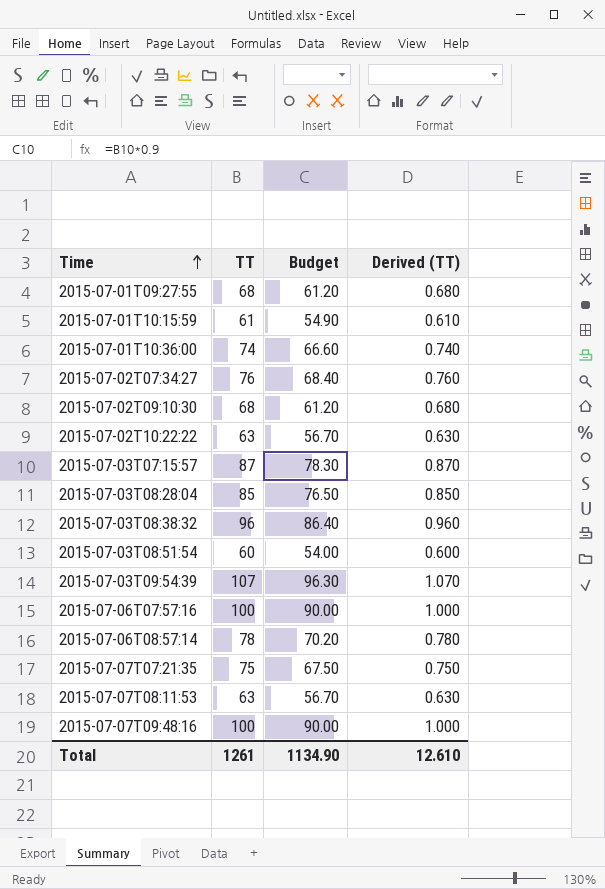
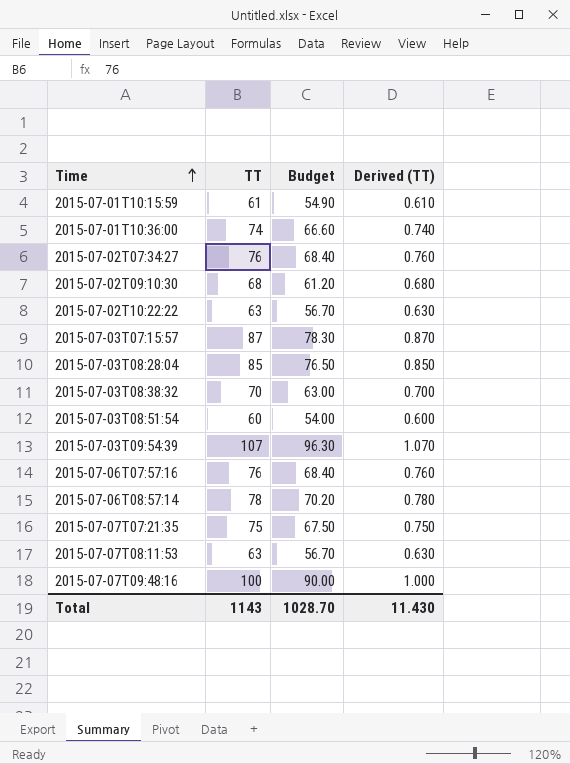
row 2015-07-01T09:27:55: 68 | 61.20 | 0.680 -> none
2015-07-03T08:38:32 | TT: 96 -> 70
2015-07-03T08:38:32 | Budget: 86.40 -> 63.00
2015-07-03T08:38:32 | Derived (TT): 0.960 -> 0.700
2015-07-06T07:57:16 | TT: 100 -> 76
2015-07-06T07:57:16 | Budget: 90.00 -> 68.40
2015-07-06T07:57:16 | Derived (TT): 1.000 -> 0.760
Total | TT: 1261 -> 1143
Total | Budget: 1134.90 -> 1028.70
Total | Derived (TT): 12.610 -> 11.430

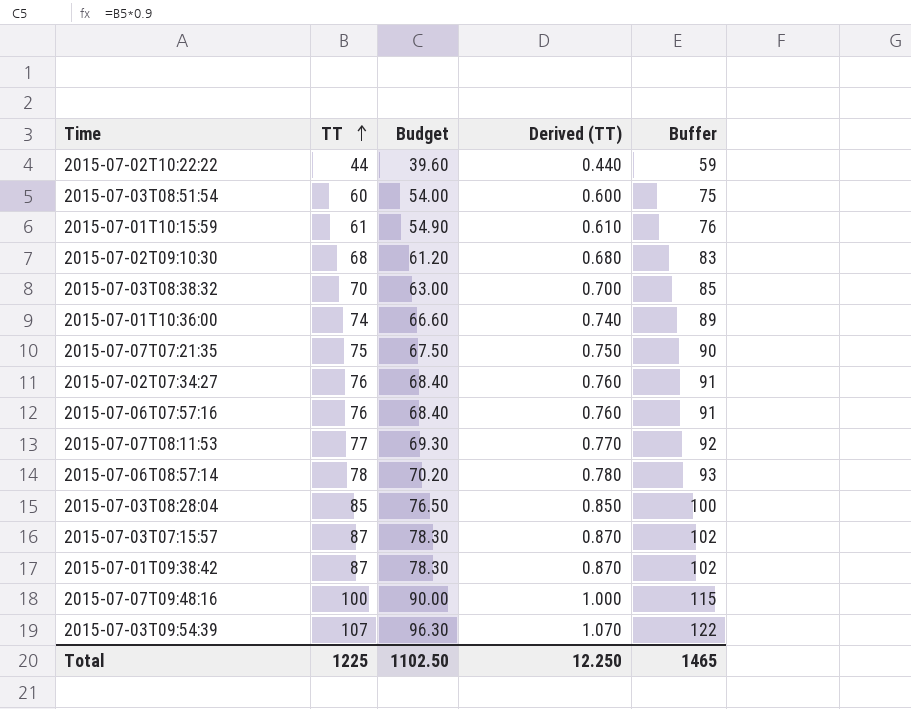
row order: Time ascending -> TT ascending
column Buffer | formula: none -> [TT] + 15
2015-07-02T10:22:22 | TT: 63 -> 44
2015-07-02T10:22:22 | Budget: 56.70 -> 39.60
2015-07-02T10:22:22 | Derived (TT): 0.630 -> 0.440
2015-07-07T08:11:53 | TT: 63 -> 77
2015-07-07T08:11:53 | Budget: 56.70 -> 69.30
2015-07-07T08:11:53 | Derived (TT): 0.630 -> 0.770
row 2015-07-01T09:38:42: none -> 87 | 78.30 | 0.870 | 102
Total | TT: 1143 -> 1225
Total | Budget: 1028.70 -> 1102.50
Total | Derived (TT): 11.430 -> 12.250

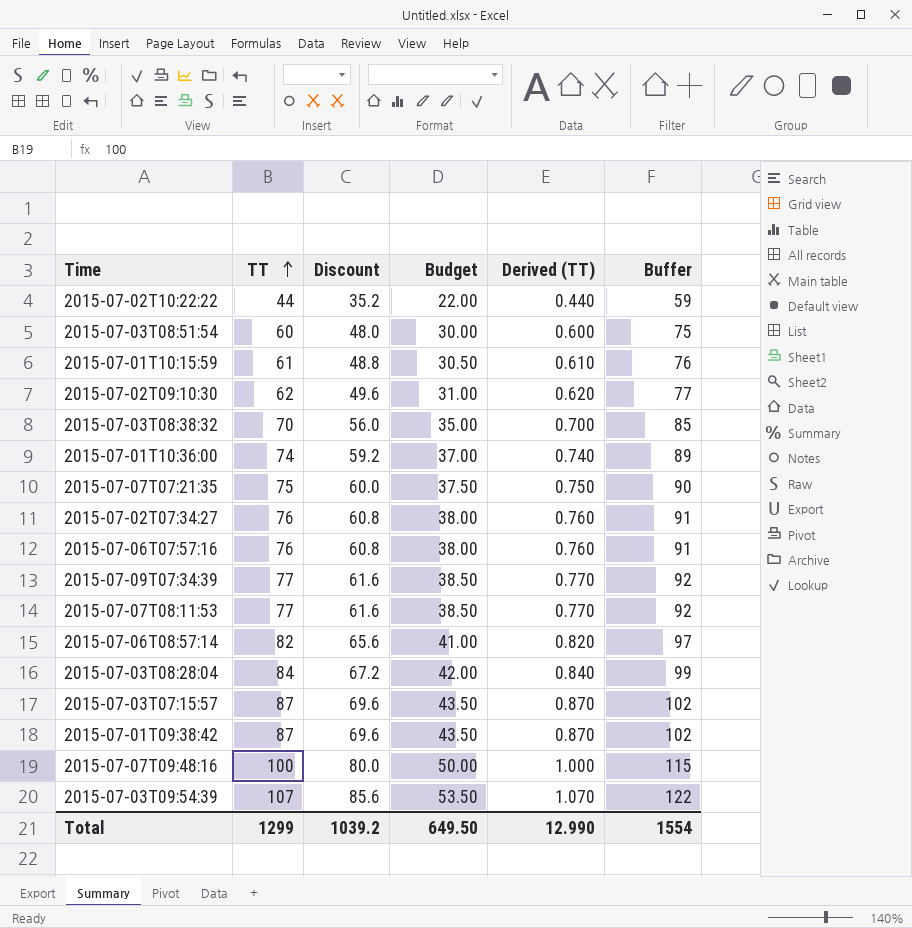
column Discount | formula: none -> [TT] * 0.8
column Budget | formula: [TT] * 0.9 -> [TT] * 0.5
2015-07-02T09:10:30 | TT: 68 -> 62
2015-07-02T09:10:30 | Derived (TT): 0.680 -> 0.620
2015-07-02T09:10:30 | Buffer: 83 -> 77
row 2015-07-09T07:34:39: none -> 77 | 61.6 | 38.50 | 0.770 | 92
2015-07-06T08:57:14 | TT: 78 -> 82
2015-07-06T08:57:14 | Derived (TT): 0.780 -> 0.820
2015-07-06T08:57:14 | Buffer: 93 -> 97
2015-07-03T08:28:04 | TT: 85 -> 84
2015-07-03T08:28:04 | Derived (TT): 0.850 -> 0.840
2015-07-03T08:28:04 | Buffer: 100 -> 99
Total | TT: 1225 -> 1299
Total | Budget: 1102.50 -> 649.50
Total | Derived (TT): 12.250 -> 12.990
Total | Buffer: 1465 -> 1554

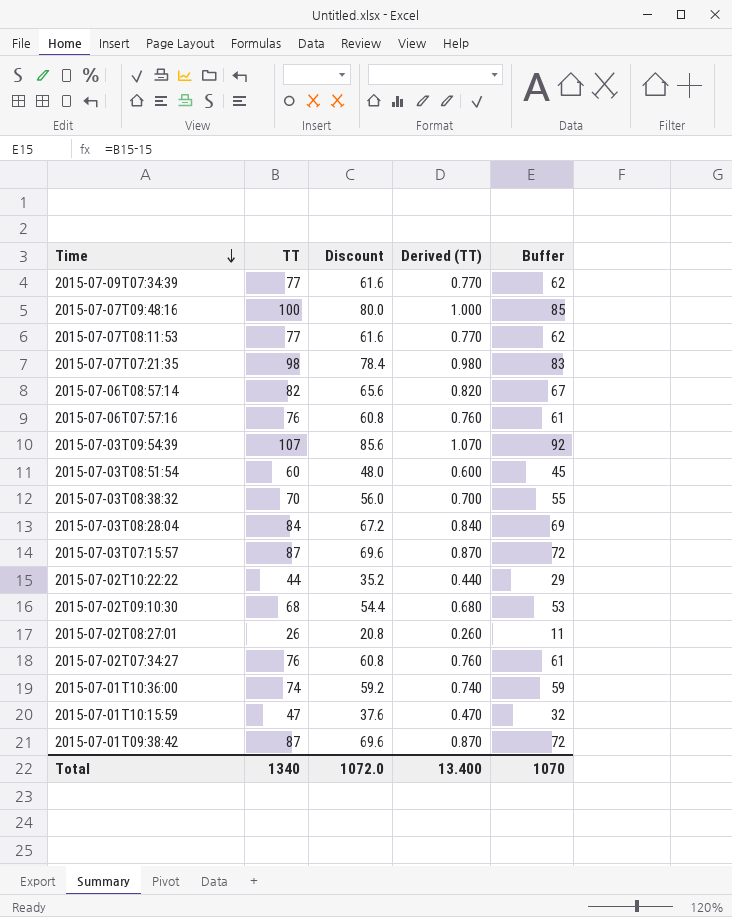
row order: TT ascending -> Time descending
column Budget | formula: [TT] * 0.5 -> none
column Buffer | formula: [TT] + 15 -> [TT] - 15
2015-07-07T07:21:35 | TT: 75 -> 98
2015-07-07T07:21:35 | Discount: 60.0 -> 78.4
2015-07-07T07:21:35 | Derived (TT): 0.750 -> 0.980
2015-07-02T09:10:30 | TT: 62 -> 68
2015-07-02T09:10:30 | Discount: 49.6 -> 54.4
2015-07-02T09:10:30 | Derived (TT): 0.620 -> 0.680
row 2015-07-02T08:27:01: none -> 26 | 20.8 | 0.260 | 11
2015-07-01T10:15:59 | TT: 61 -> 47
2015-07-01T10:15:59 | Discount: 48.8 -> 37.6
2015-07-01T10:15:59 | Derived (TT): 0.610 -> 0.470
Total | TT: 1299 -> 1340
Total | Discount: 1039.2 -> 1072.0
Total | Derived (TT): 12.990 -> 13.400
Total | Buffer: 1554 -> 1070

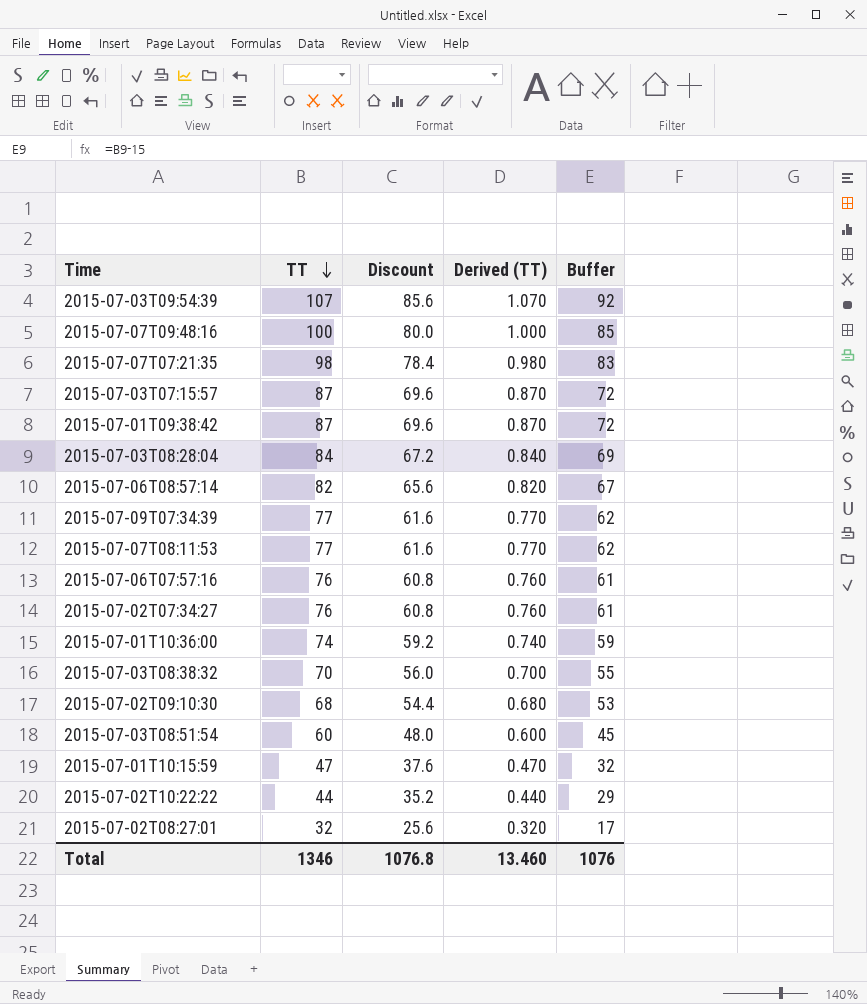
row order: Time descending -> TT descending
2015-07-02T08:27:01 | TT: 26 -> 32
2015-07-02T08:27:01 | Discount: 20.8 -> 25.6
2015-07-02T08:27:01 | Derived (TT): 0.260 -> 0.320
2015-07-02T08:27:01 | Buffer: 11 -> 17
Total | TT: 1340 -> 1346
Total | Discount: 1072.0 -> 1076.8
Total | Derived (TT): 13.400 -> 13.460
Total | Buffer: 1070 -> 1076

